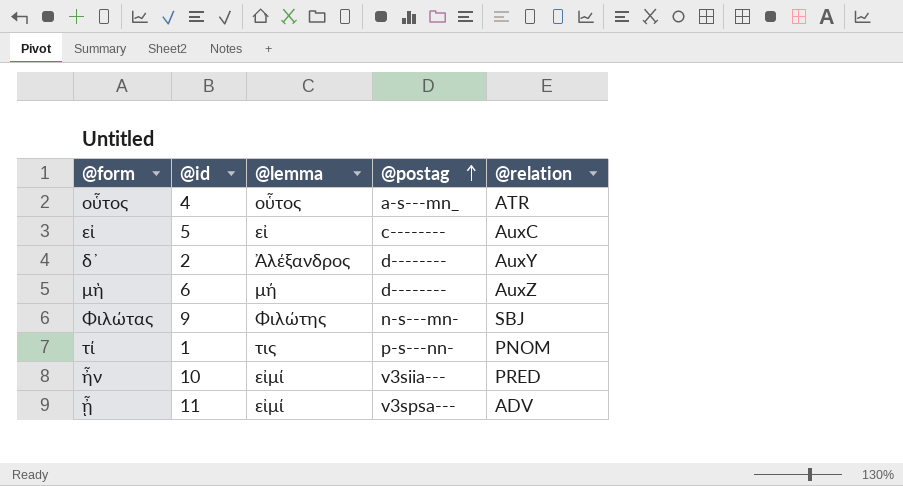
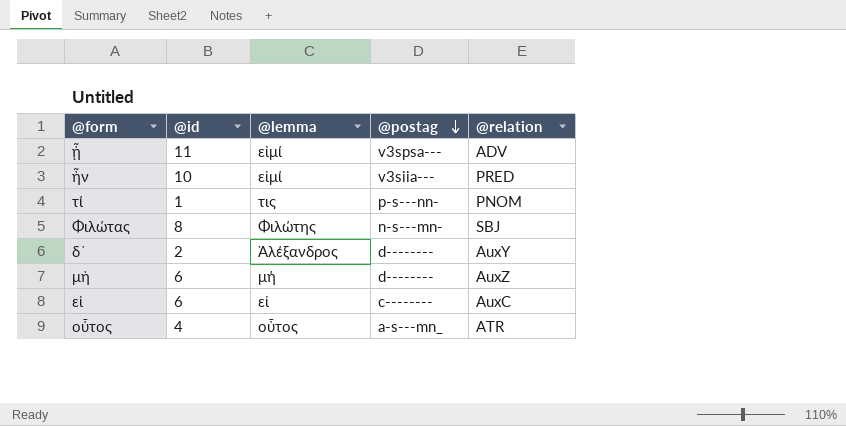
row order: @postag ascending -> @postag descending
Φιλώτας | @id: 9 -> 8
εἰ | @id: 5 -> 6

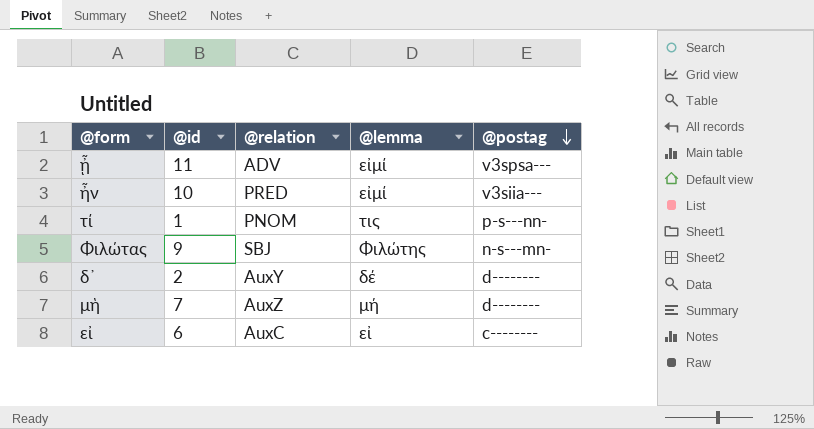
column @relation | position: 5 -> 3
row οὗτος: 4 | οὗτος | a-s---mn_ | ATR -> none
Φιλώτας | @id: 8 -> 9
δ᾽ | @lemma: Ἀλέξανδρος -> δέ
μὴ | @id: 6 -> 7

